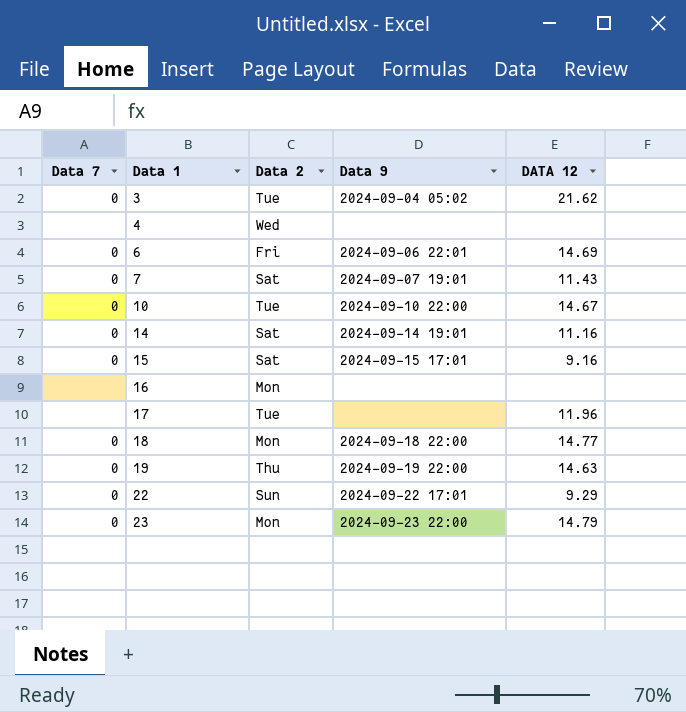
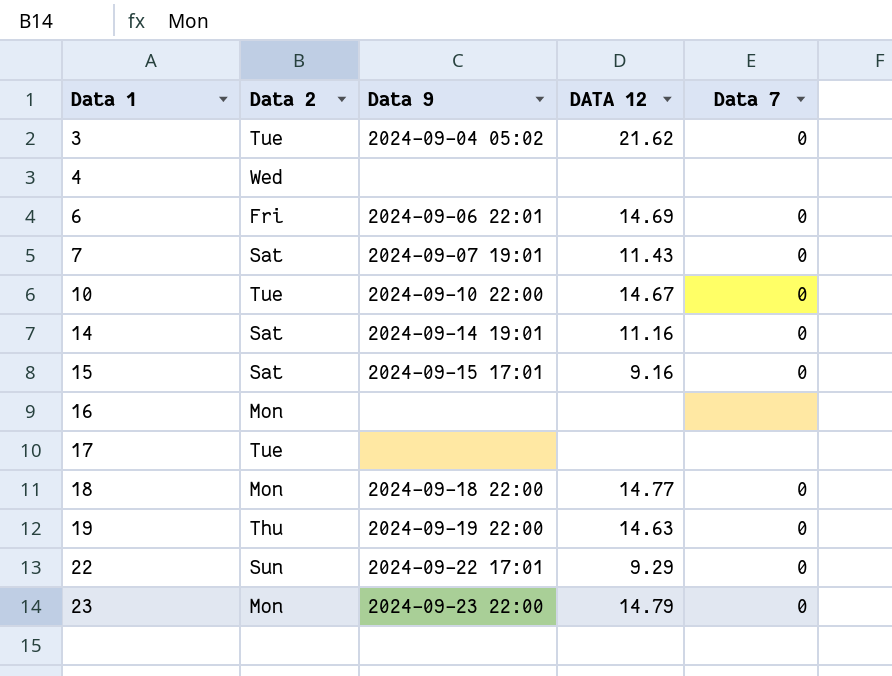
column Data 7 | position: 1 -> 5
17 | DATA 12: 11.96 -> none

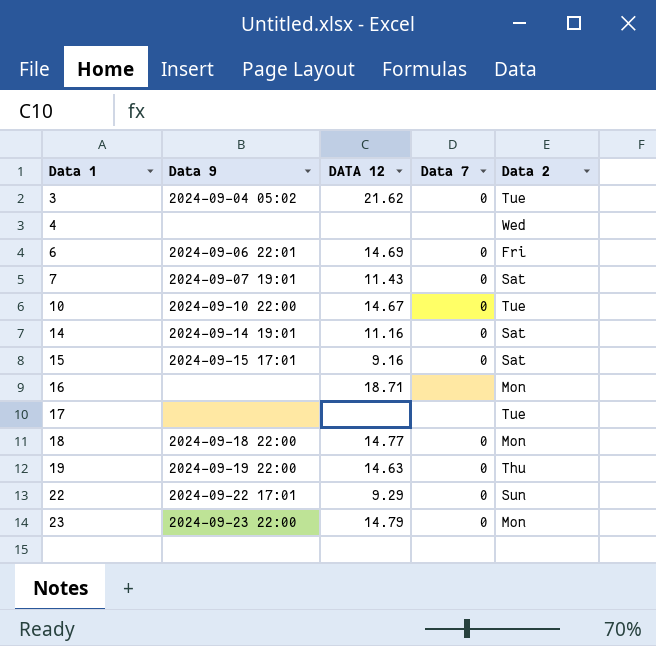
column Data 2 | position: 2 -> 5
16 | DATA 12: none -> 18.71

